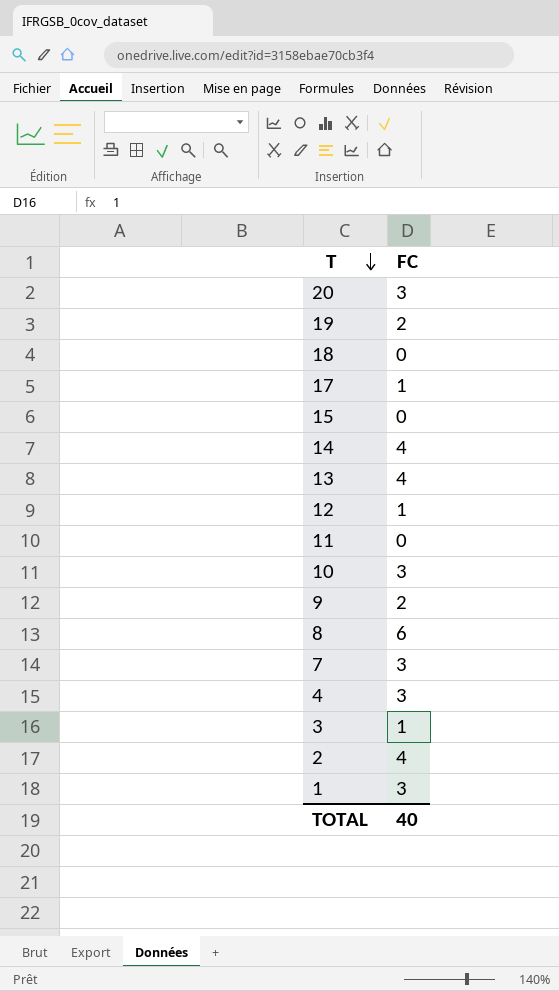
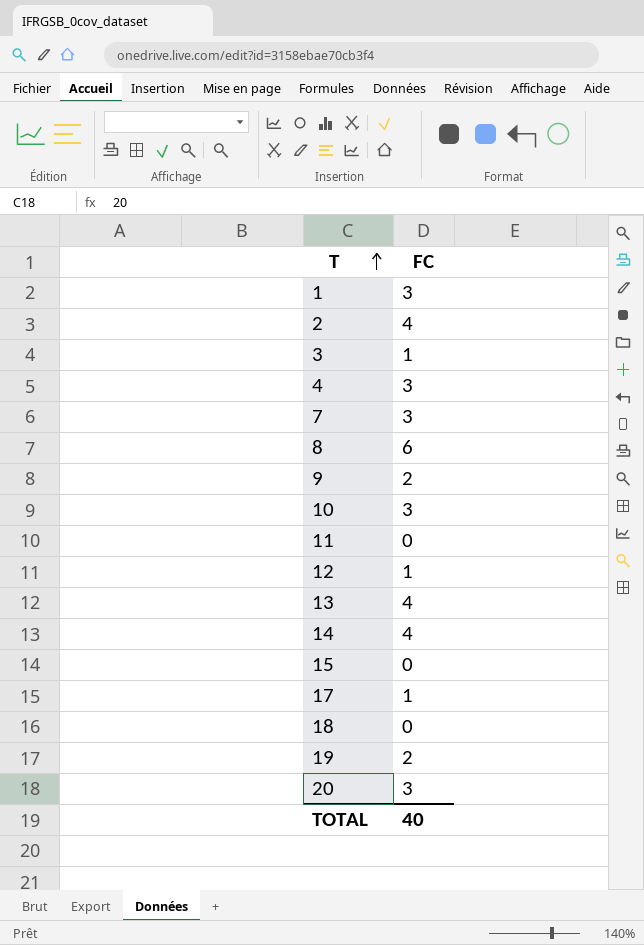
row order: T descending -> T ascending

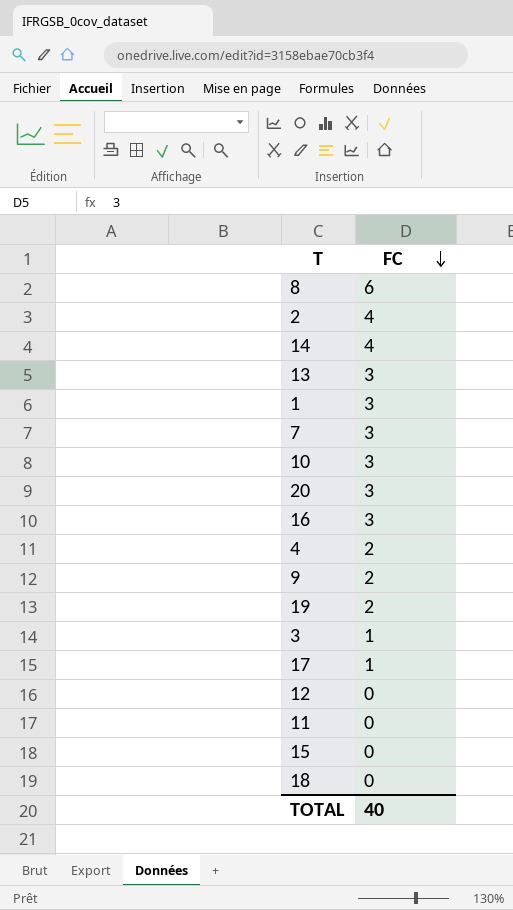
row order: T ascending -> FC descending
13 | FC: 4 -> 3
row 16: none -> 3
4 | FC: 3 -> 2
12 | FC: 1 -> 0

